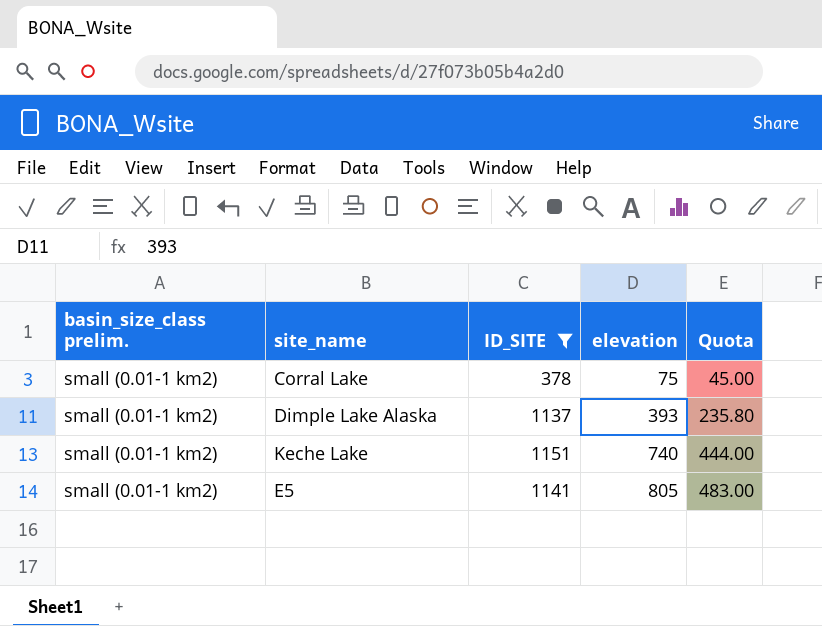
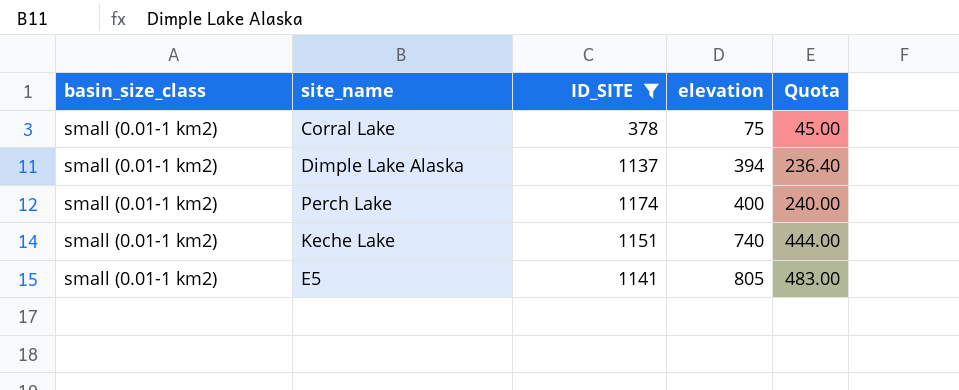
column name: basin_size_class prelim. -> basin_size_class
Dimple Lake Alaska | elevation: 393 -> 394
Dimple Lake Alaska | Quota: 235.80 -> 236.40
row Perch Lake: none -> small (0.01-1 km2) | 1174 | 400 | 240.00

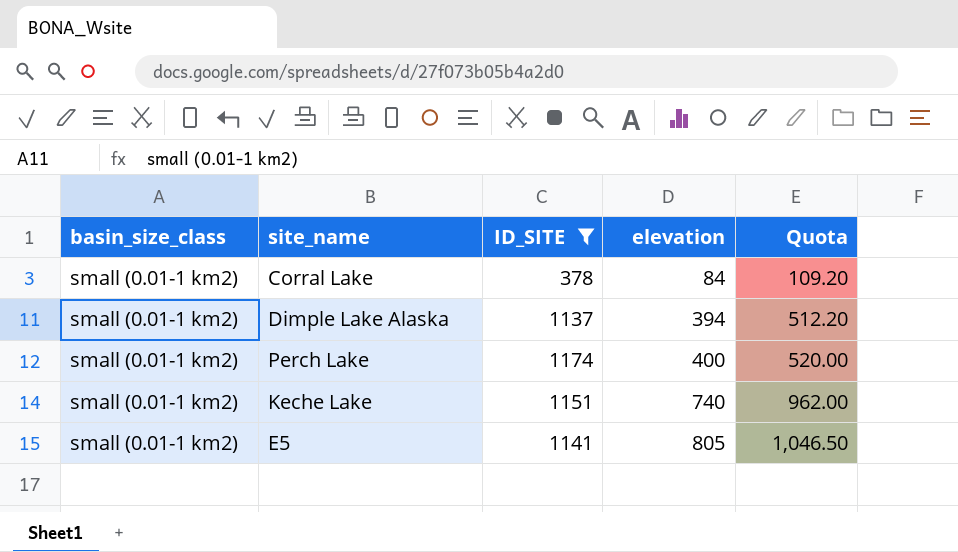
column Quota | formula: [elevation] * 0.6 -> [elevation] * 1.3
Corral Lake | elevation: 75 -> 84

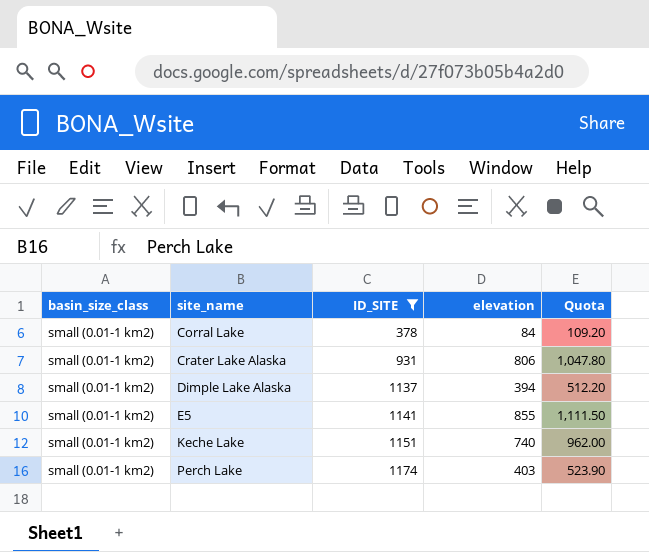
row order: elevation ascending -> site_name ascending
row Crater Lake Alaska: none -> small (0.01-1 km2) | 931 | 806 | 1,047.80
E5 | elevation: 805 -> 855
E5 | Quota: 1,046.50 -> 1,111.50
Perch Lake | elevation: 400 -> 403
Perch Lake | Quota: 520.00 -> 523.90

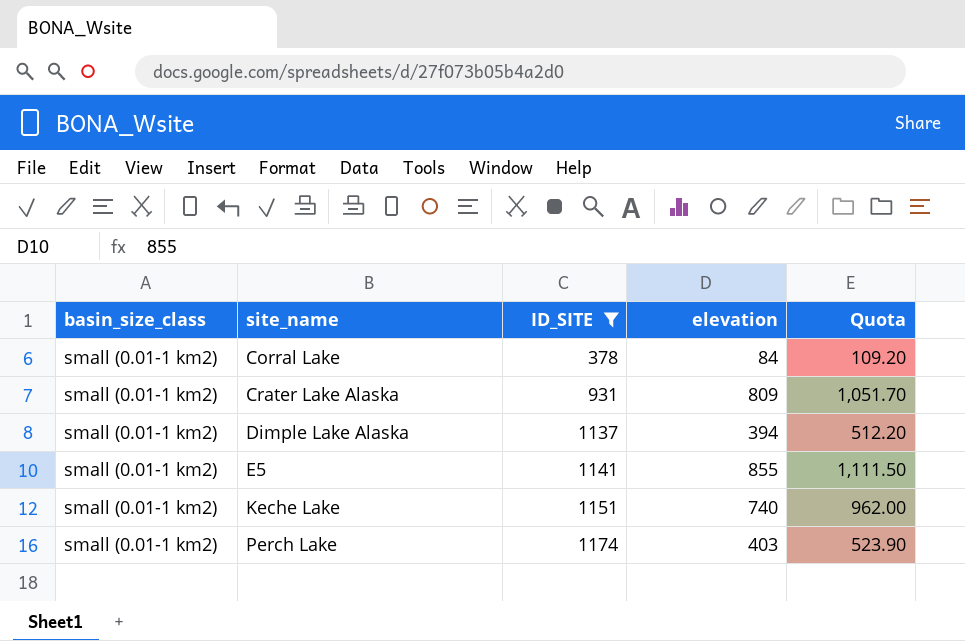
Crater Lake Alaska | elevation: 806 -> 809
Crater Lake Alaska | Quota: 1,047.80 -> 1,051.70

